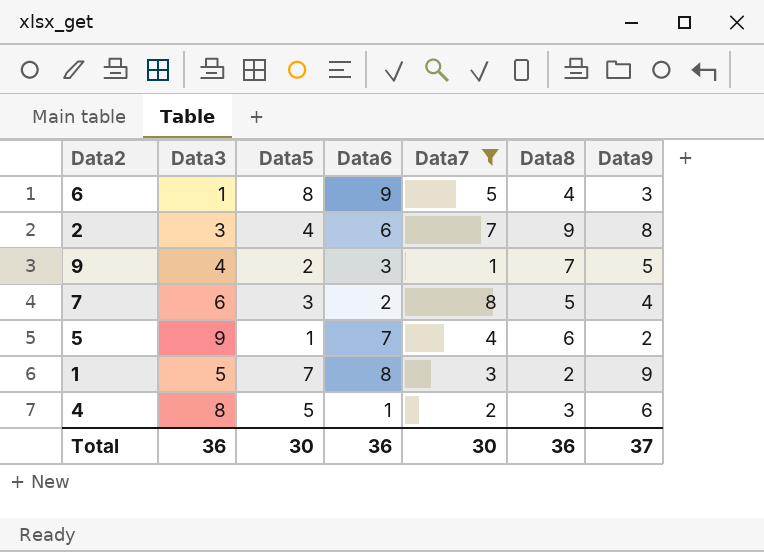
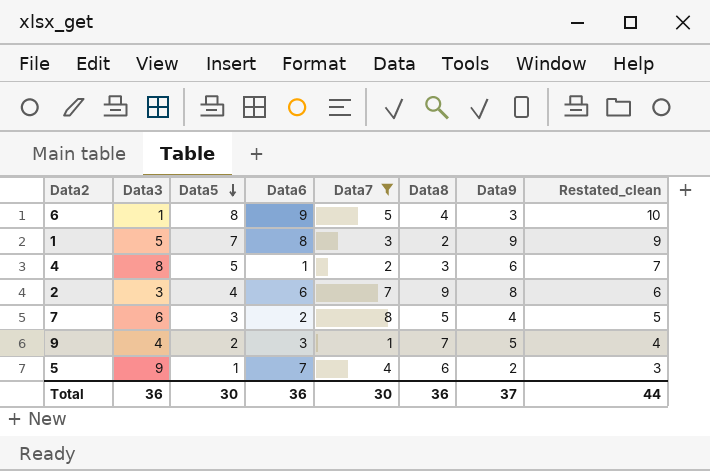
row order: none -> Data5 descending
column Restated_clean | formula: none -> [Data5] + 2

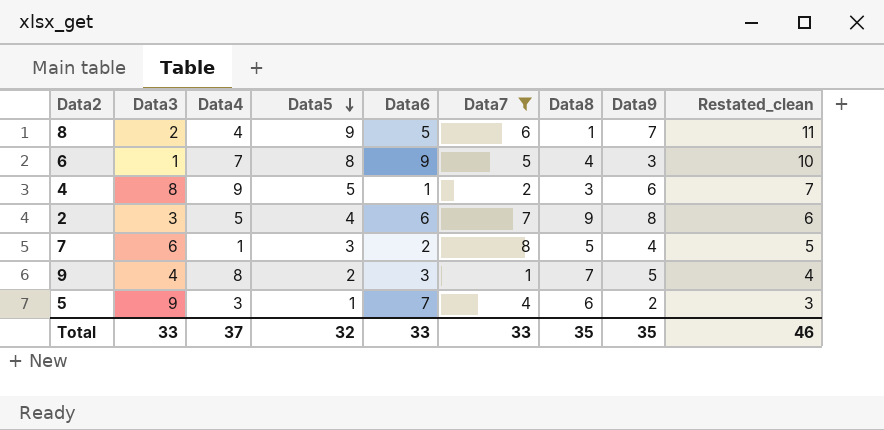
column Data4 | position: none -> 3
row 1: 5 | 7 | 8 | 3 | 2 | 9 | 9 -> none
row 8: none -> 2 | 4 | 9 | 5 | 6 | 1 | 7 | 11
Total | Data3: 36 -> 33
Total | Data5: 30 -> 32
Total | Data6: 36 -> 33
Total | Data7: 30 -> 33
Total | Data8: 36 -> 35
Total | Data9: 37 -> 35
Total | Restated_clean: 44 -> 46

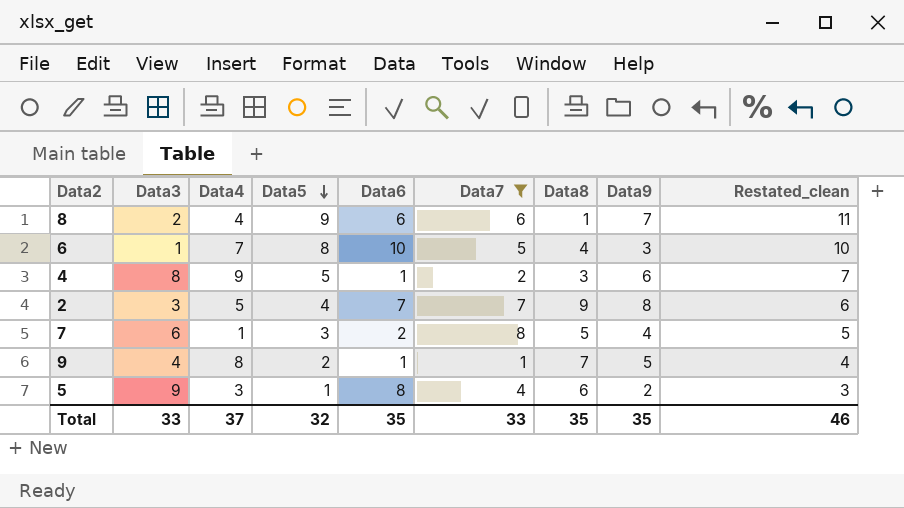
8 | Data6: 5 -> 6
6 | Data6: 9 -> 10
2 | Data6: 6 -> 7
9 | Data6: 3 -> 1
5 | Data6: 7 -> 8
Total | Data6: 33 -> 35

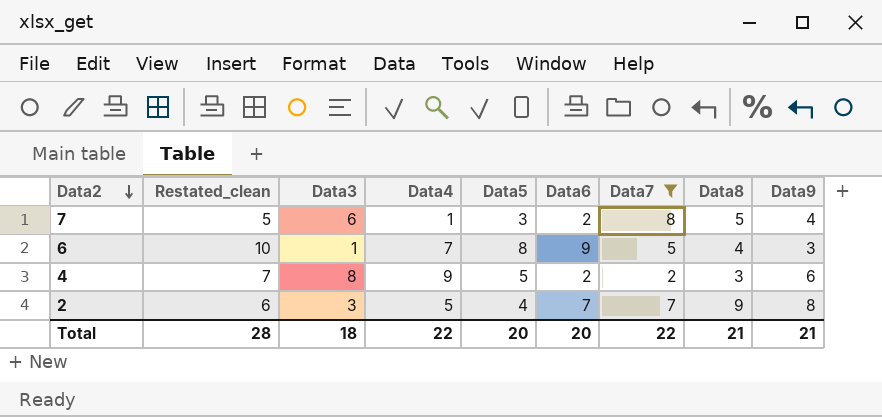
row order: Data5 descending -> Data2 descending
column Restated_clean | position: 9 -> 2
row 8: 2 | 4 | 9 | 6 | 6 | 1 | 7 | 11 -> none
row 9: 4 | 8 | 2 | 1 | 1 | 7 | 5 | 4 -> none
row 5: 9 | 3 | 1 | 8 | 4 | 6 | 2 | 3 -> none
6 | Data6: 10 -> 9
4 | Data6: 1 -> 2
Total | Restated_clean: 46 -> 28
Total | Data3: 33 -> 18
Total | Data4: 37 -> 22
Total | Data5: 32 -> 20
Total | Data6: 35 -> 20
Total | Data7: 33 -> 22
Total | Data8: 35 -> 21
Total | Data9: 35 -> 21

